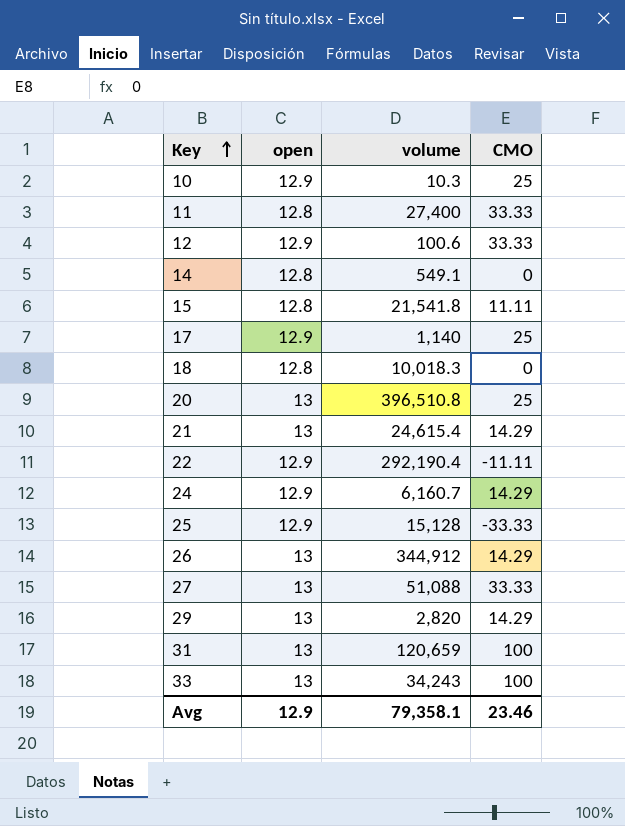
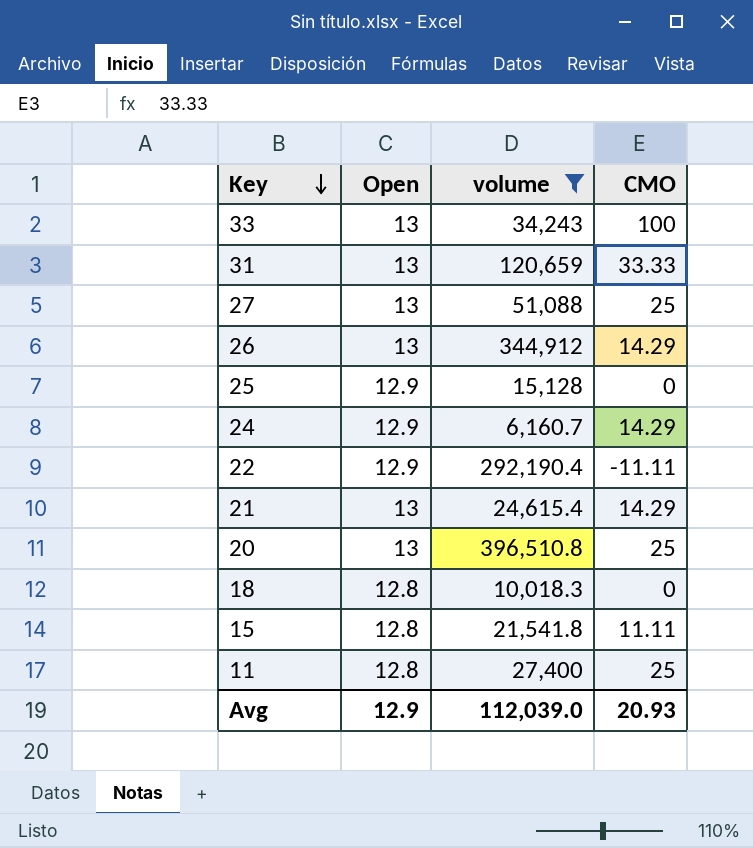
filter: none -> volume >= 6,160.7
row order: Key ascending -> Key descending
column name: open -> Open
31 | CMO: 100 -> 33.33
27 | CMO: 33.33 -> 25
25 | CMO: -33.33 -> 0
11 | CMO: 33.33 -> 25
Avg | volume: 79,358.1 -> 112,039.0
Avg | CMO: 23.46 -> 20.93

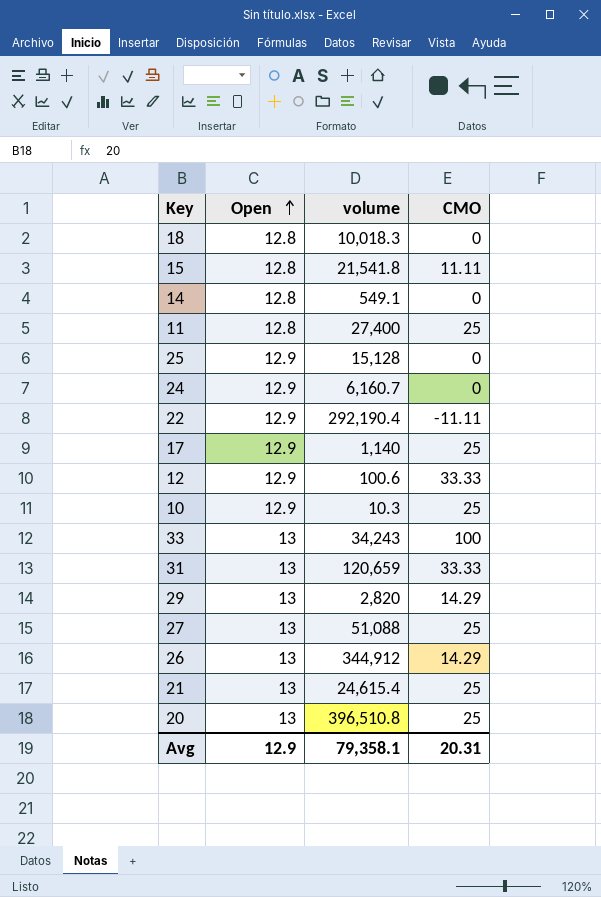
filter: volume >= 6,160.7 -> none
row order: Key descending -> Open ascending
24 | CMO: 14.29 -> 0
21 | CMO: 14.29 -> 25
Avg | volume: 112,039.0 -> 79,358.1
Avg | CMO: 20.93 -> 20.31

